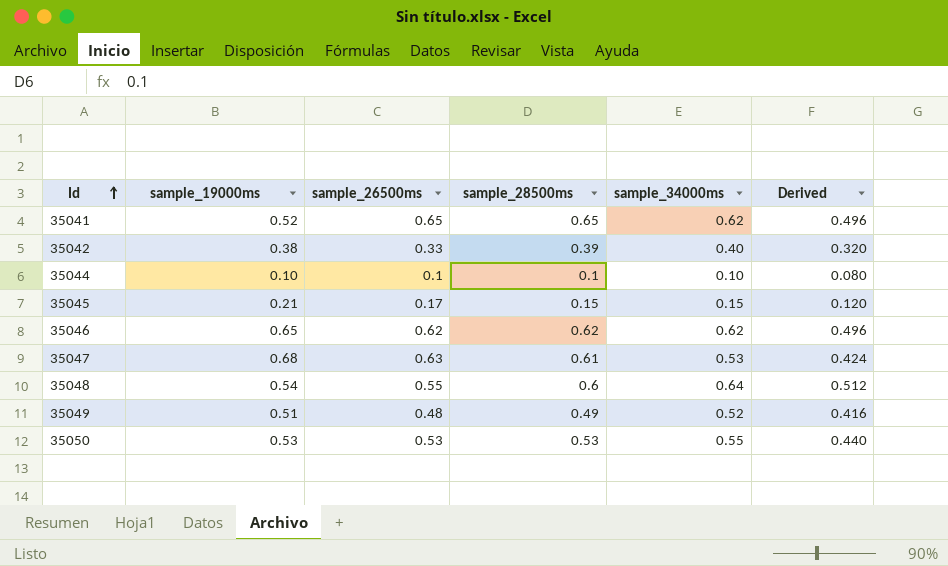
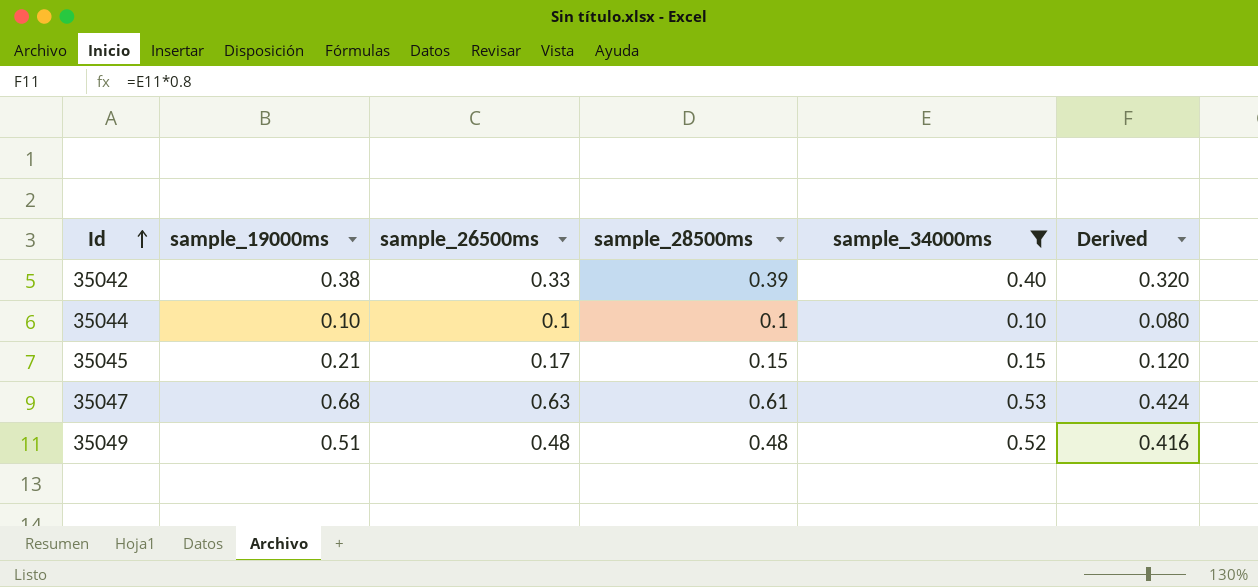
filter: none -> sample_34000ms <= 0.53
35049 | sample_28500ms: 0.49 -> 0.48

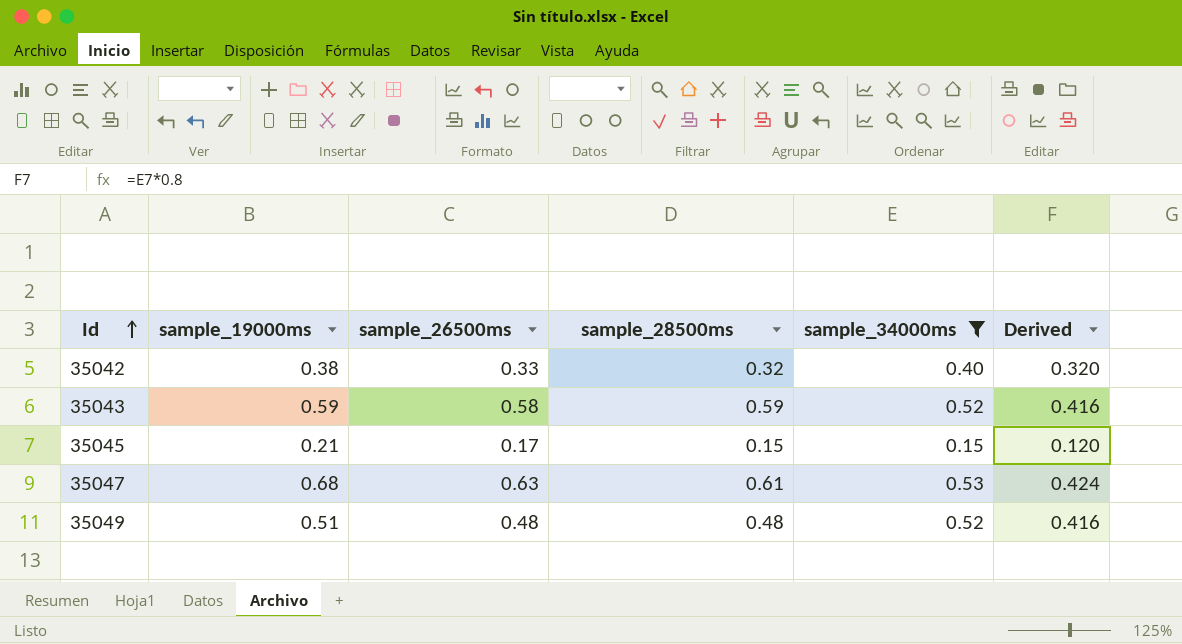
row 35044: 0.10 | 0.1 | 0.1 | 0.10 | 0.080 -> none
35042 | sample_28500ms: 0.39 -> 0.32
row 35043: none -> 0.59 | 0.58 | 0.59 | 0.52 | 0.416

